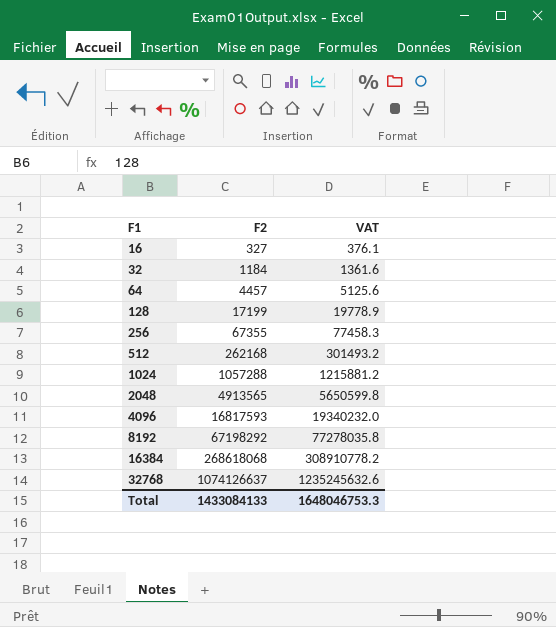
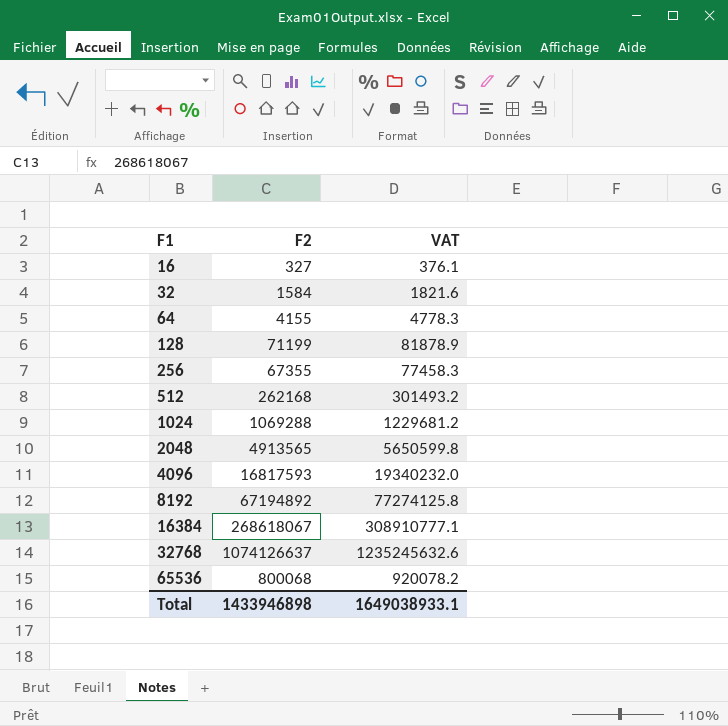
32 | F2: 1184 -> 1584
32 | VAT: 1361.6 -> 1821.6
64 | F2: 4457 -> 4155
64 | VAT: 5125.6 -> 4778.3
128 | F2: 17199 -> 71199
128 | VAT: 19778.9 -> 81878.9
1024 | F2: 1057288 -> 1069288
1024 | VAT: 1215881.2 -> 1229681.2
8192 | F2: 67198292 -> 67194892
8192 | VAT: 77278035.8 -> 77274125.8
16384 | F2: 268618068 -> 268618067
16384 | VAT: 308910778.2 -> 308910777.1
row 65536: none -> 800068 | 920078.2
Total | F2: 1433084133 -> 1433946898
Total | VAT: 1648046753.3 -> 1649038933.1

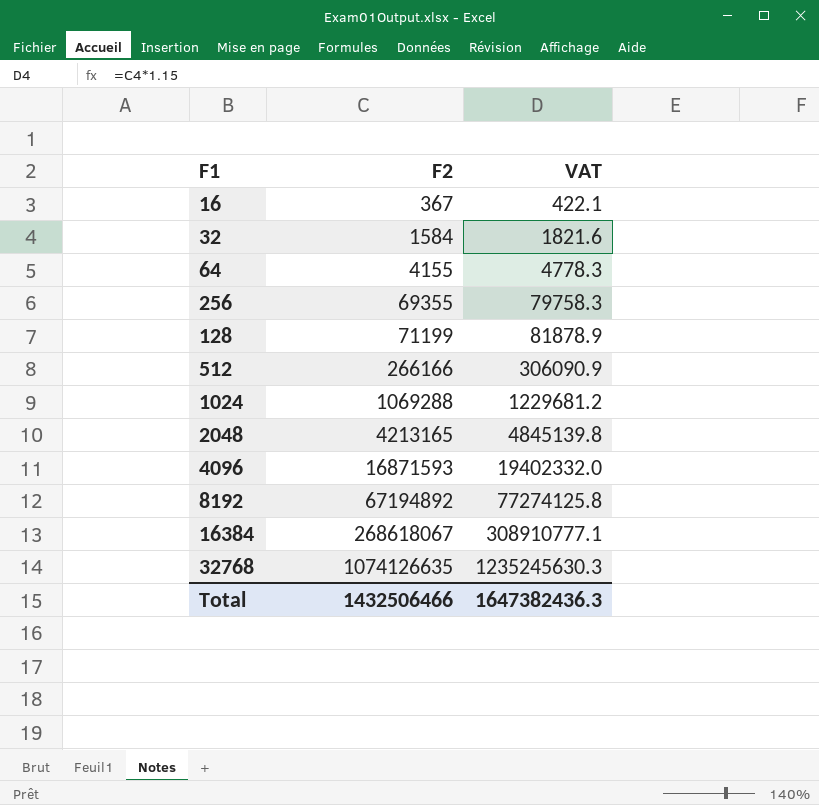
row order: F1 ascending -> F2 ascending
row 65536: 800068 | 920078.2 -> none
16 | F2: 327 -> 367
16 | VAT: 376.1 -> 422.1
256 | F2: 67355 -> 69355
256 | VAT: 77458.3 -> 79758.3
512 | F2: 262168 -> 266166
512 | VAT: 301493.2 -> 306090.9
2048 | F2: 4913565 -> 4213165
2048 | VAT: 5650599.8 -> 4845139.8
4096 | F2: 16817593 -> 16871593
4096 | VAT: 19340232.0 -> 19402332.0
32768 | F2: 1074126637 -> 1074126635
32768 | VAT: 1235245632.6 -> 1235245630.3
Total | F2: 1433946898 -> 1432506466
Total | VAT: 1649038933.1 -> 1647382436.3

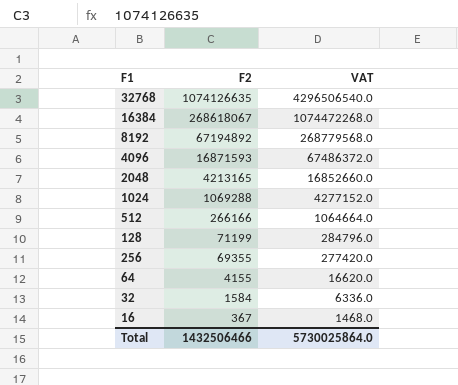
row order: F2 ascending -> F2 descending
column VAT | formula: [F2] * 1.15 -> [F2] * 4
Total | VAT: 1647382436.3 -> 5730025864.0

